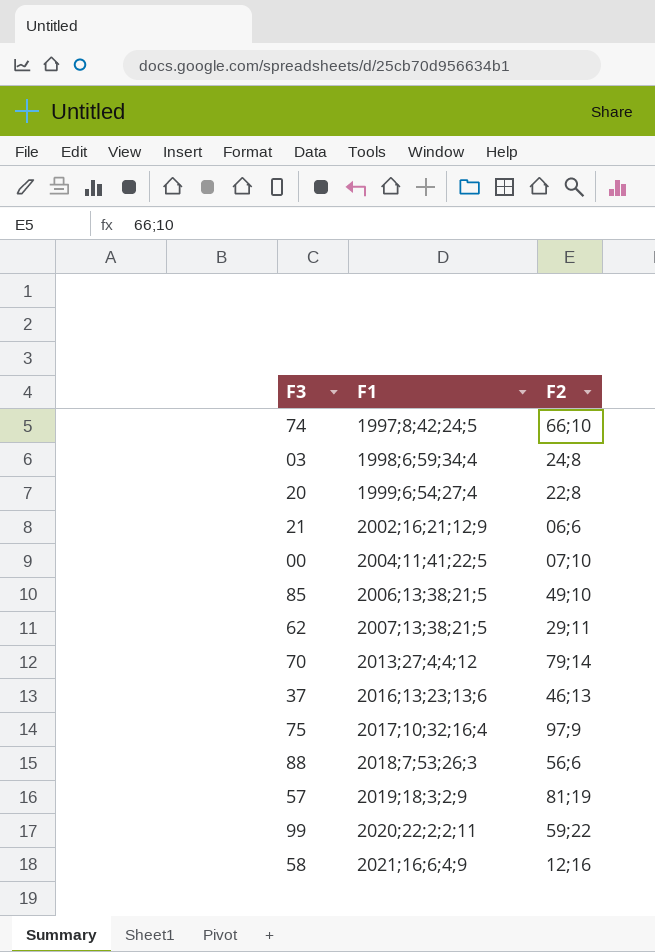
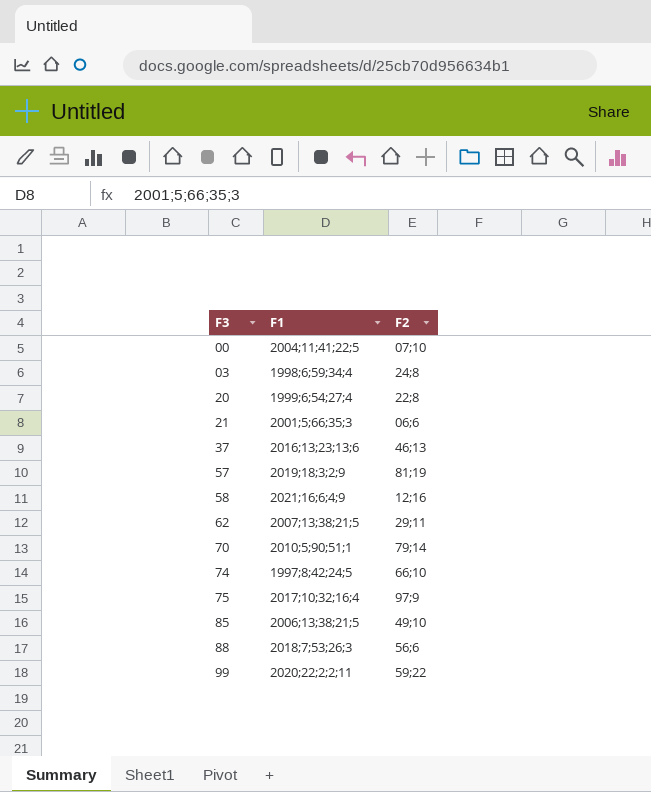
row order: F1 ascending -> F3 ascending
21 | F1: 2002;16;21;12;9 -> 2001;5;66;35;3
70 | F1: 2013;27;4;4;12 -> 2010;5;90;51;1

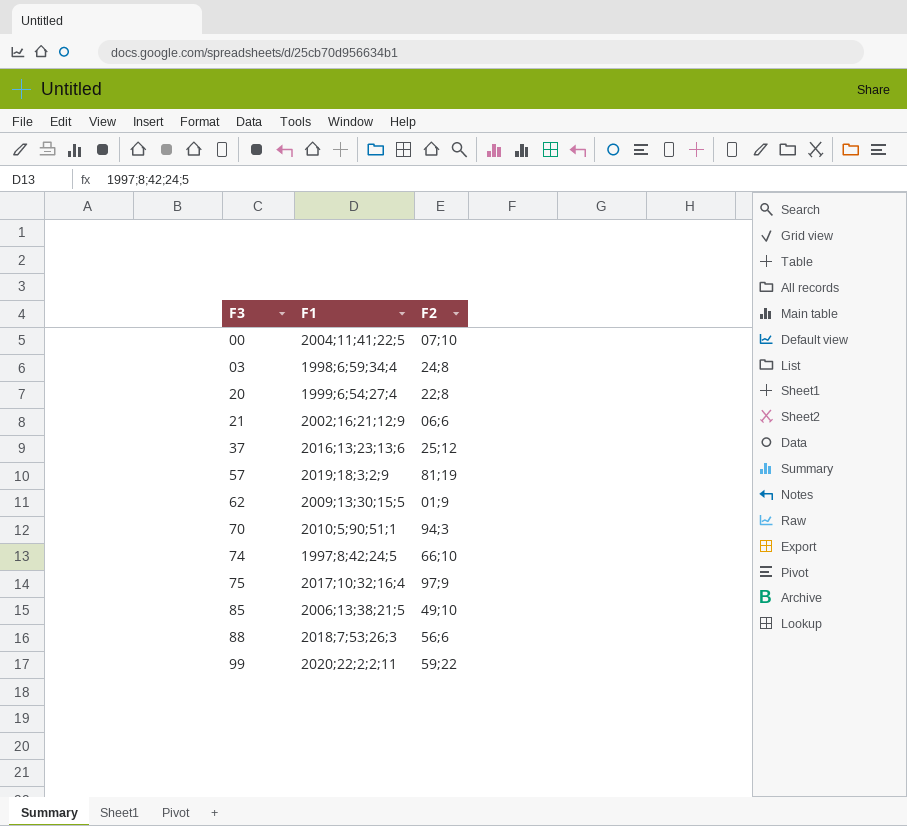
row 58: 2021;16;6;4;9 | 12;16 -> none
21 | F1: 2001;5;66;35;3 -> 2002;16;21;12;9
37 | F2: 46;13 -> 25;12
62 | F1: 2007;13;38;21;5 -> 2009;13;30;15;5
62 | F2: 29;11 -> 01;9
70 | F2: 79;14 -> 94;3

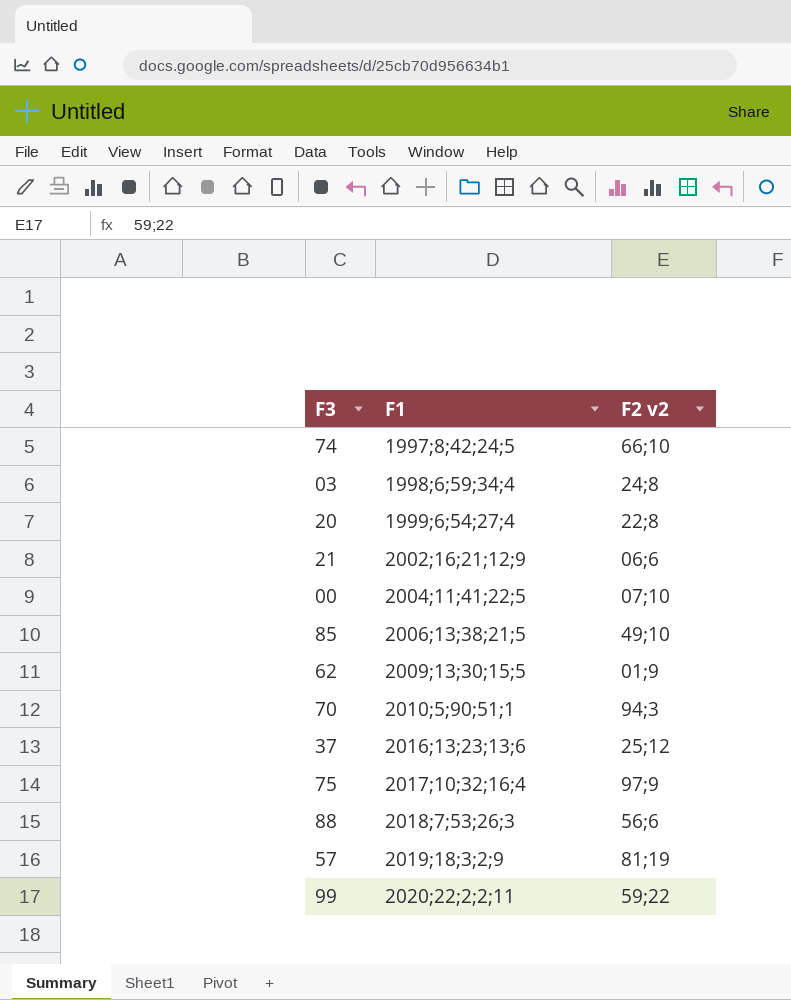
row order: F3 ascending -> F1 ascending
column name: F2 -> F2 v2

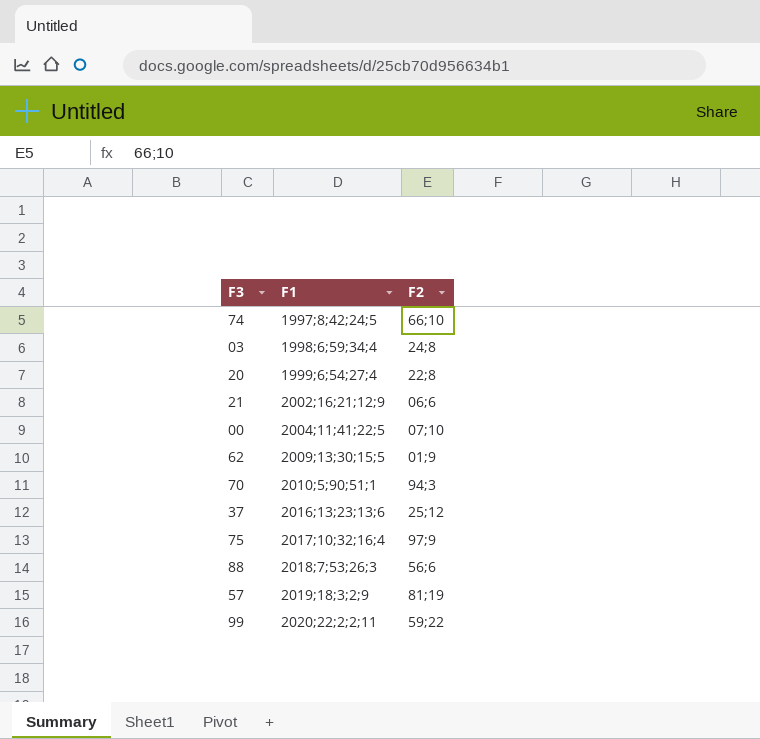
column name: F2 v2 -> F2
row 85: 2006;13;38;21;5 | 49;10 -> none

